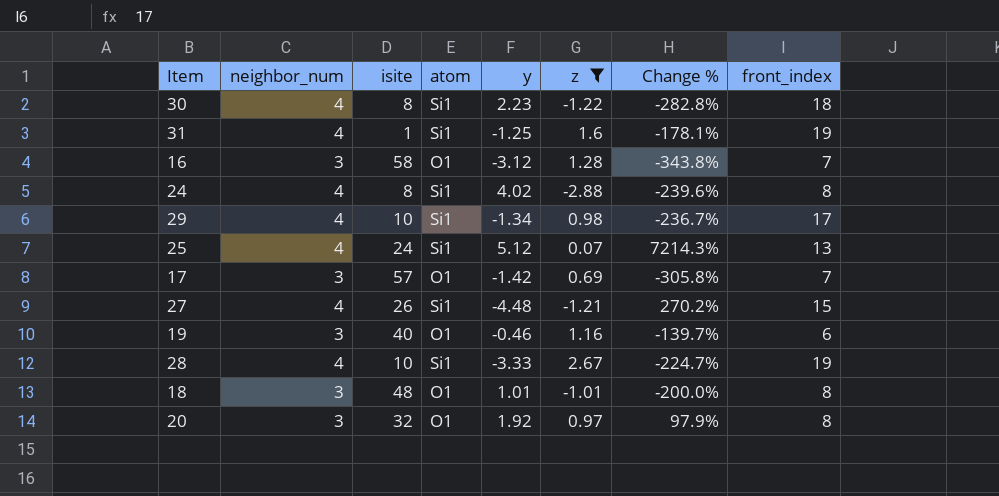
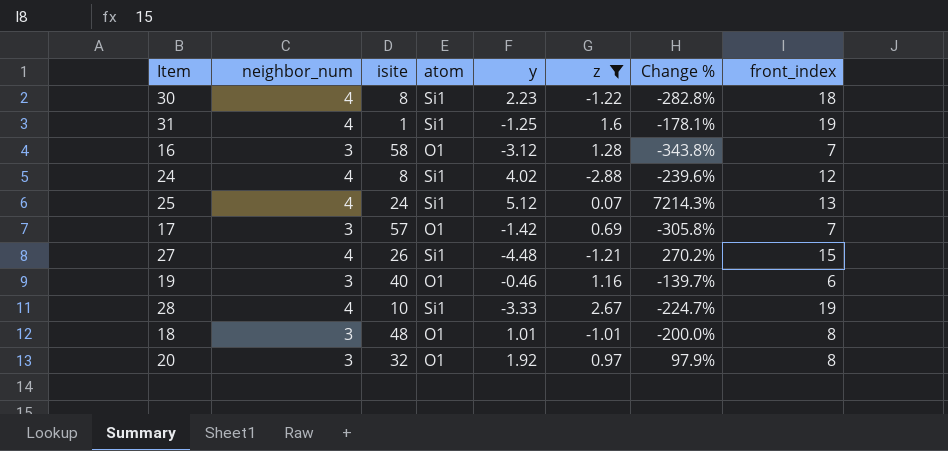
row 29: 4 | 10 | Si1 | -1.34 | 0.98 | -236.7% | 17 -> none
24 | front_index: 8 -> 12

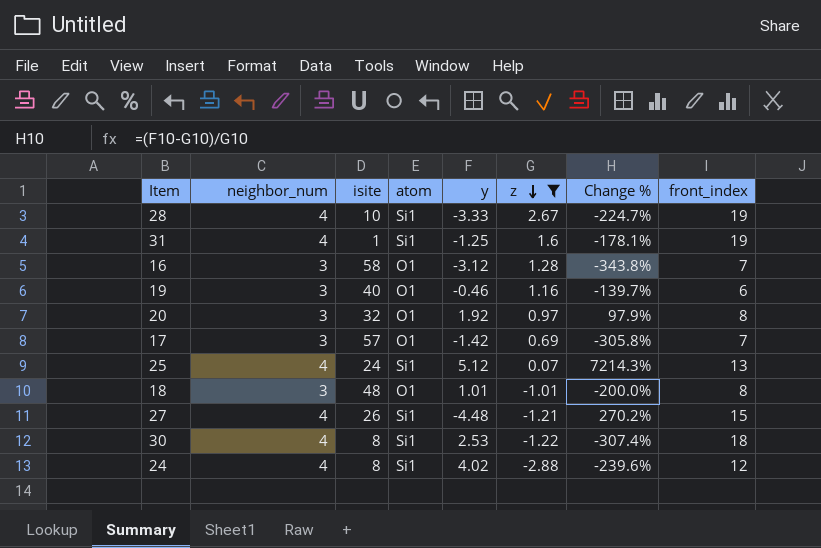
row order: none -> z descending
30 | y: 2.23 -> 2.53
30 | Change %: -282.8% -> -307.4%

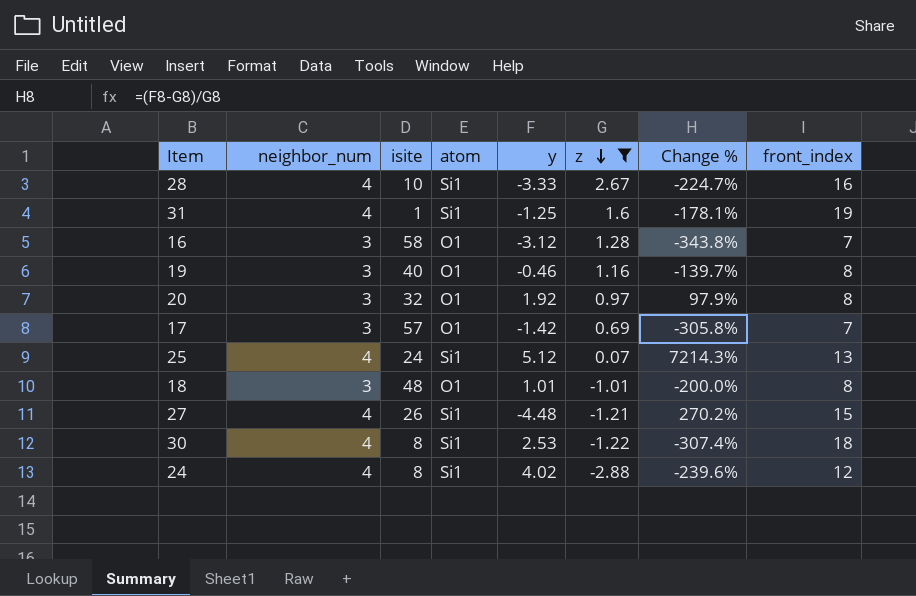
28 | front_index: 19 -> 16
19 | front_index: 6 -> 8

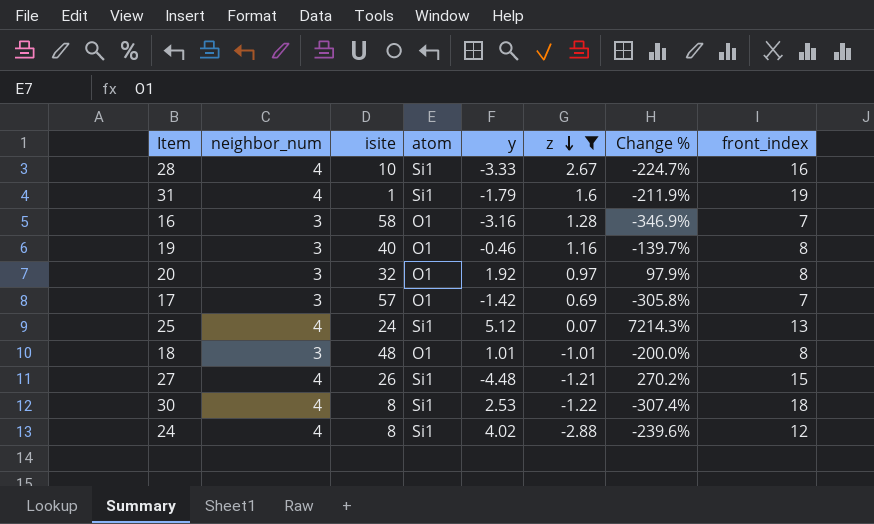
31 | y: -1.25 -> -1.79
31 | Change %: -178.1% -> -211.9%
16 | y: -3.12 -> -3.16
16 | Change %: -343.8% -> -346.9%

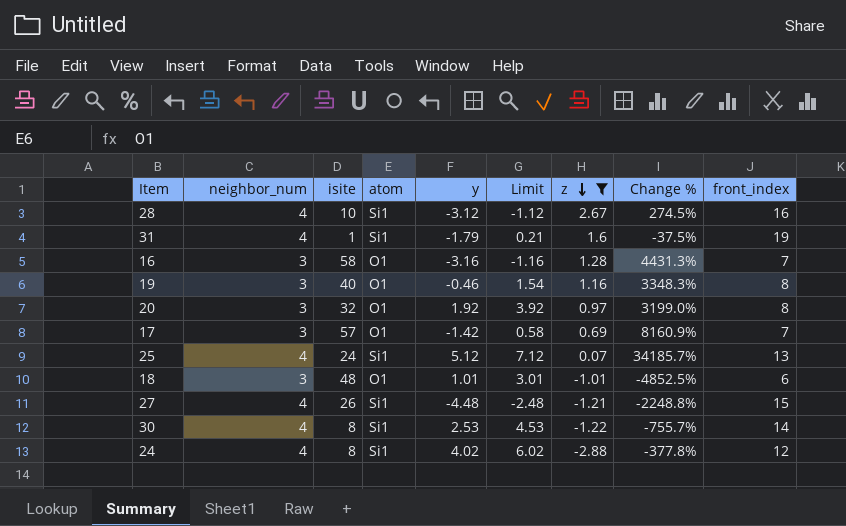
column Limit | formula: none -> [y] + 2
column Change % | formula: ([y] - [z]) / [z] -> ([isite] - [z]) / [z]
28 | y: -3.33 -> -3.12
18 | front_index: 8 -> 6
30 | front_index: 18 -> 14

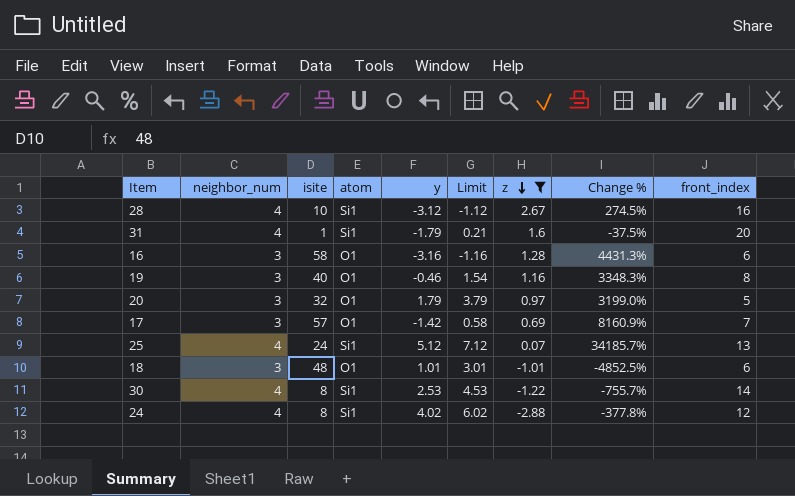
row 27: 4 | 26 | Si1 | -4.48 | -2.48 | -1.21 | -2248.8% | 15 -> none
31 | front_index: 19 -> 20
16 | front_index: 7 -> 6
20 | y: 1.92 -> 1.79
20 | Limit: 3.92 -> 3.79
20 | front_index: 8 -> 5

